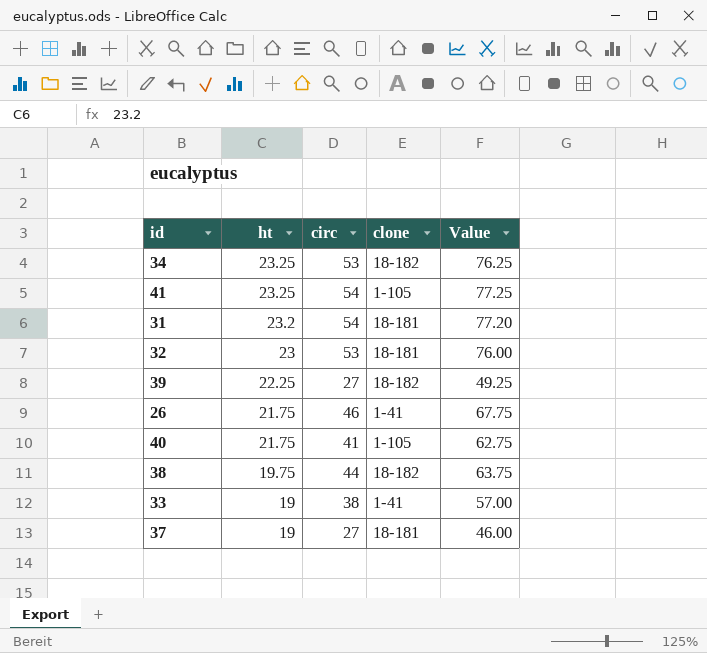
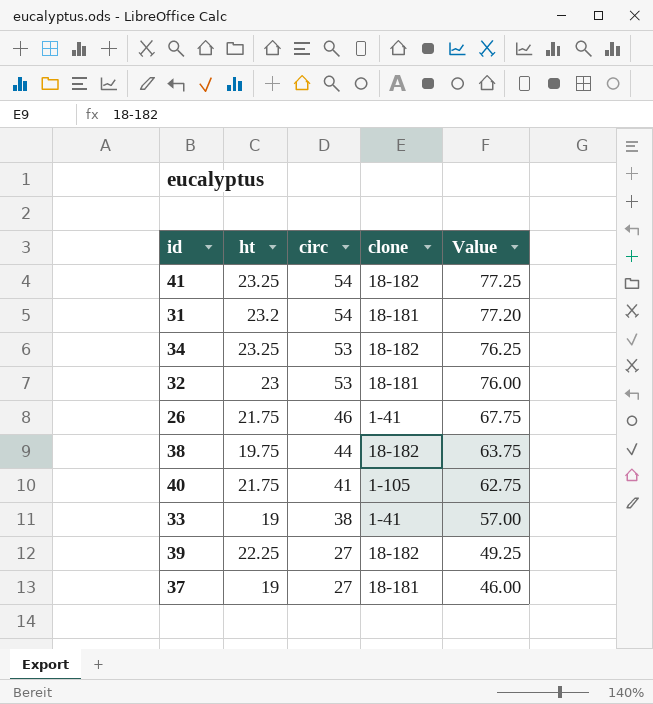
row order: ht descending -> circ descending
41 | clone: 1-105 -> 18-182

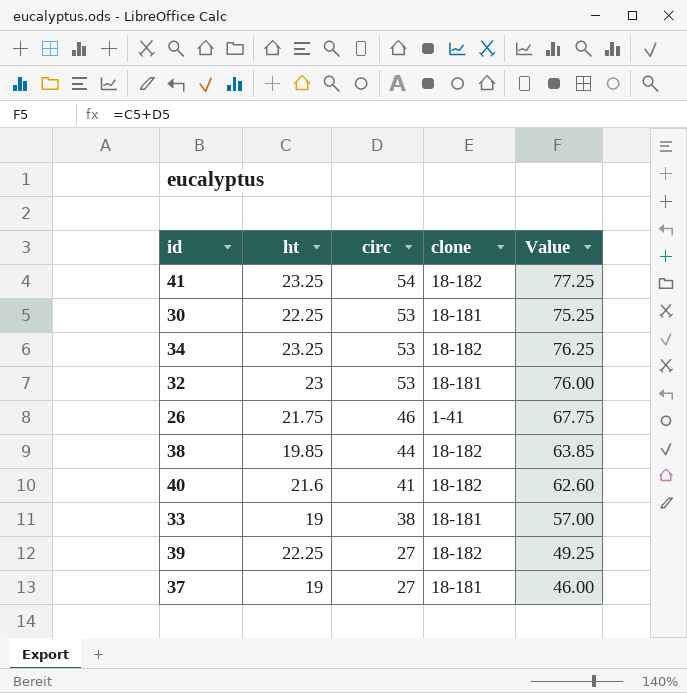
row 31: 23.2 | 54 | 18-181 | 77.20 -> none
row 30: none -> 22.25 | 53 | 18-181 | 75.25
38 | ht: 19.75 -> 19.85
38 | Value: 63.75 -> 63.85
40 | ht: 21.75 -> 21.6
40 | clone: 1-105 -> 18-182
40 | Value: 62.75 -> 62.60
33 | clone: 1-41 -> 18-181

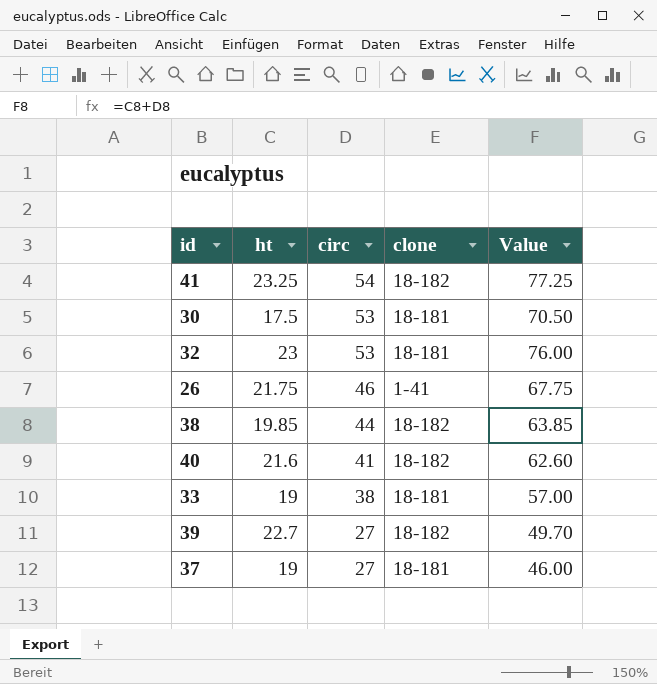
row 34: 23.25 | 53 | 18-182 | 76.25 -> none
30 | ht: 22.25 -> 17.5
30 | Value: 75.25 -> 70.50
39 | ht: 22.25 -> 22.7
39 | Value: 49.25 -> 49.70

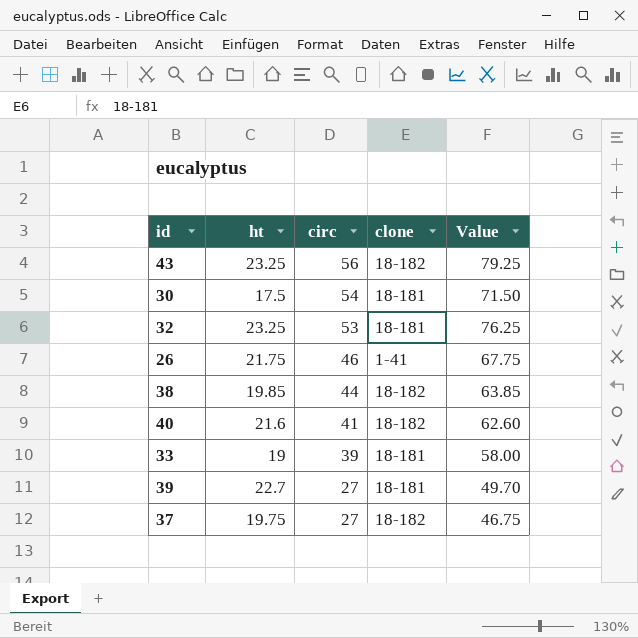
row 41: 23.25 | 54 | 18-182 | 77.25 -> none
row 43: none -> 23.25 | 56 | 18-182 | 79.25
30 | circ: 53 -> 54
30 | Value: 70.50 -> 71.50
32 | ht: 23 -> 23.25
32 | Value: 76.00 -> 76.25
33 | circ: 38 -> 39
33 | Value: 57.00 -> 58.00
39 | clone: 18-182 -> 18-181
37 | ht: 19 -> 19.75
37 | clone: 18-181 -> 18-182
37 | Value: 46.00 -> 46.75

